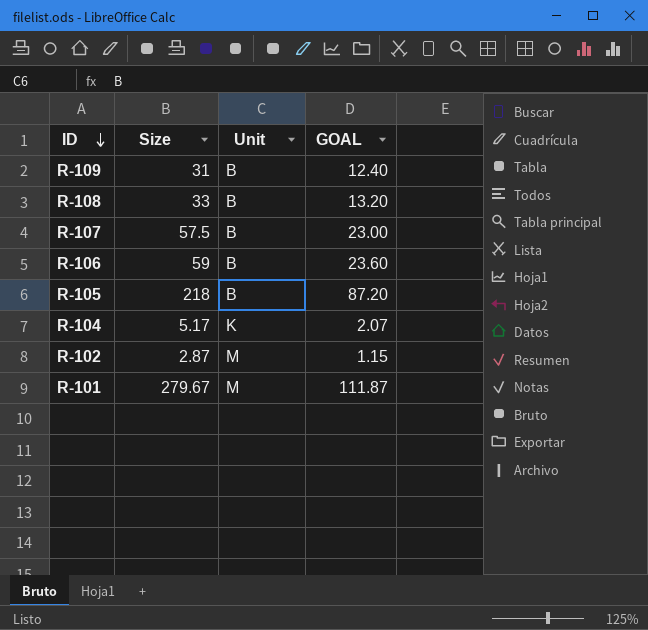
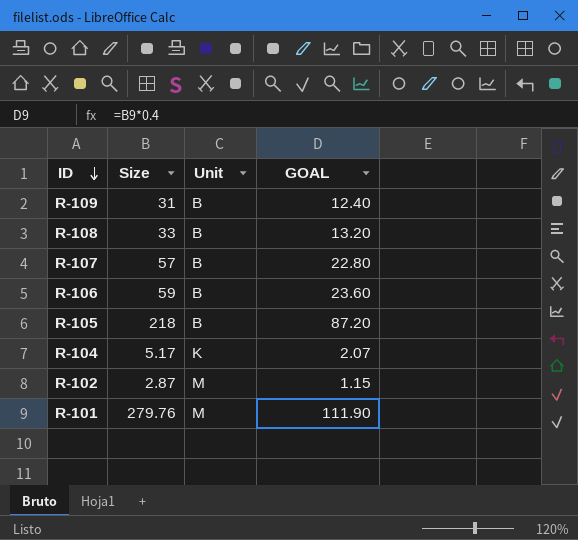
R-107 | Size: 57.5 -> 57
R-107 | GOAL: 23.00 -> 22.80
R-101 | Size: 279.67 -> 279.76
R-101 | GOAL: 111.87 -> 111.90

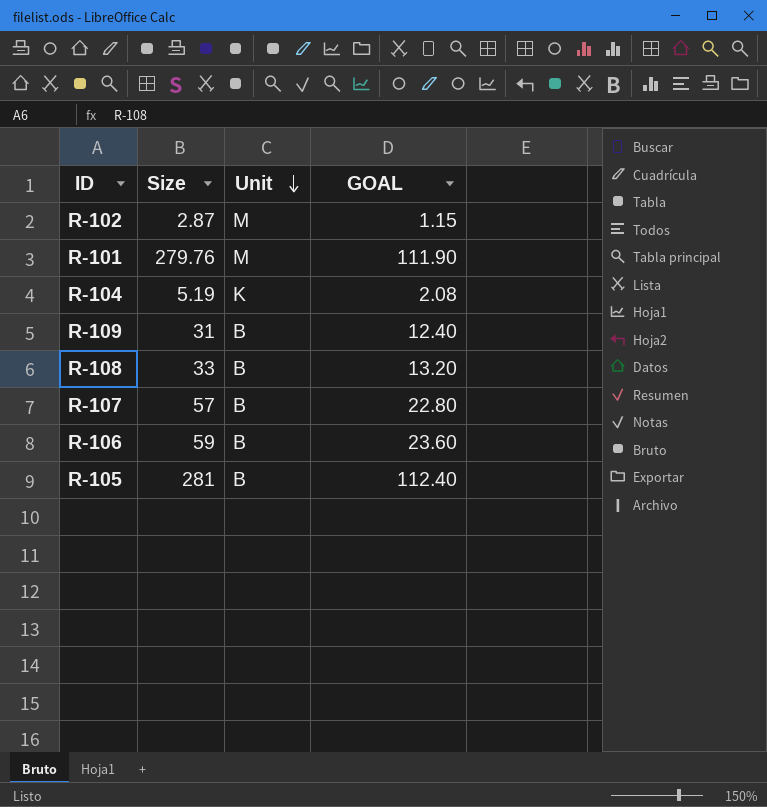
row order: ID descending -> Unit descending
R-104 | Size: 5.17 -> 5.19
R-104 | GOAL: 2.07 -> 2.08
R-105 | Size: 218 -> 281
R-105 | GOAL: 87.20 -> 112.40

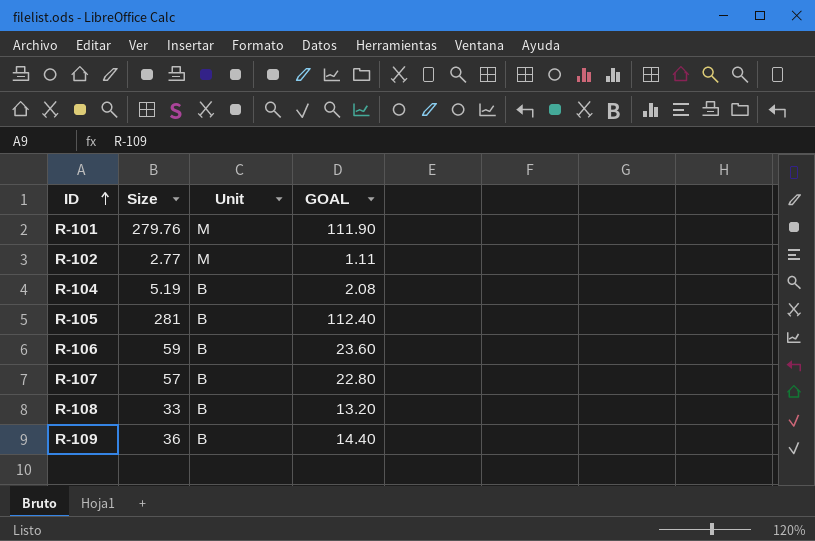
row order: Unit descending -> ID ascending
R-102 | Size: 2.87 -> 2.77
R-102 | GOAL: 1.15 -> 1.11
R-104 | Unit: K -> B
R-109 | Size: 31 -> 36
R-109 | GOAL: 12.40 -> 14.40

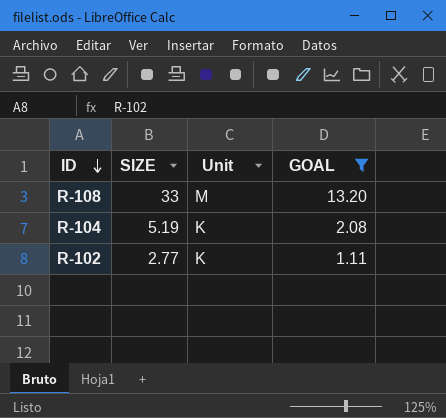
filter: none -> GOAL <= 13.20
row order: ID ascending -> ID descending
column name: Size -> SIZE
R-108 | Unit: B -> M
R-104 | Unit: B -> K
R-102 | Unit: M -> K

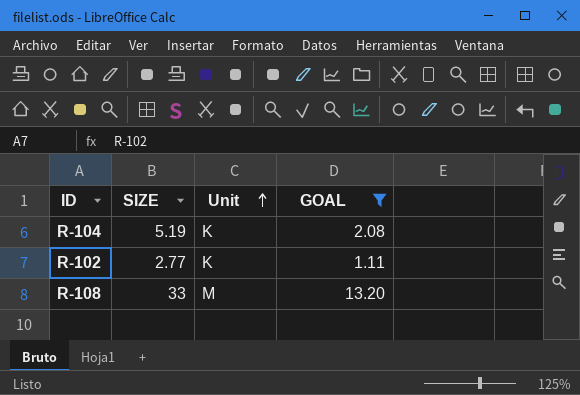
row order: ID descending -> Unit ascending

